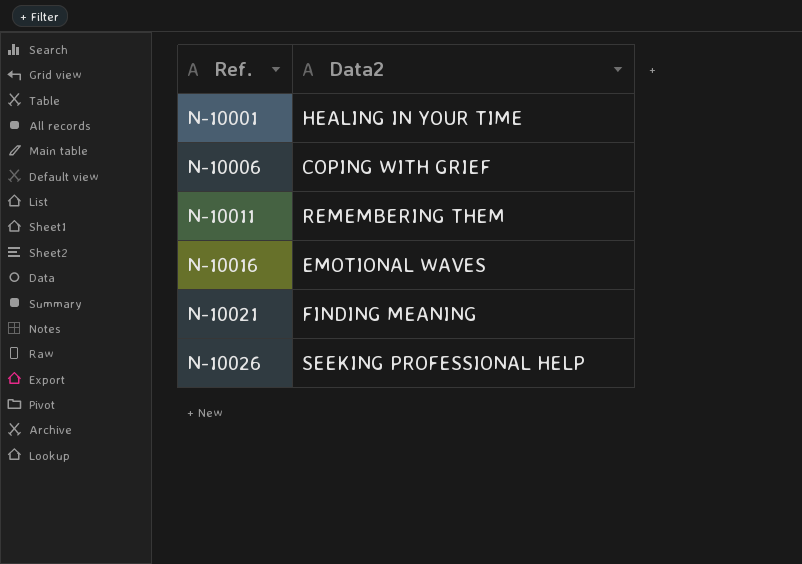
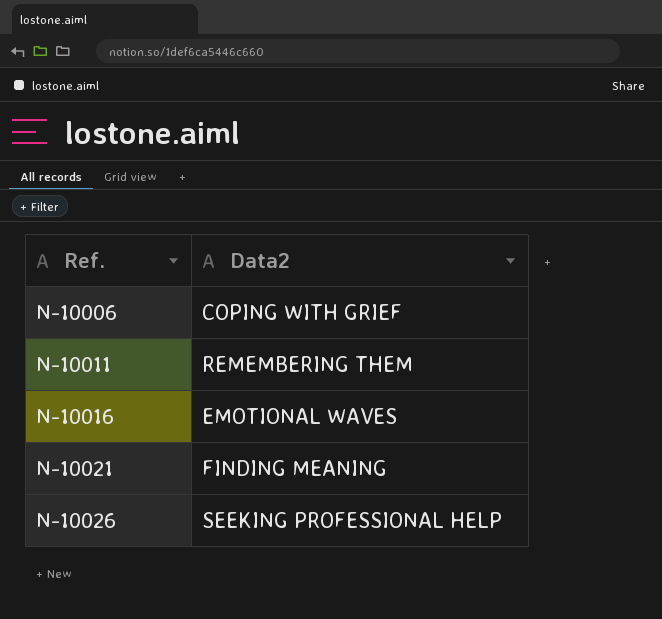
row N-10001: HEALING IN YOUR TIME -> none

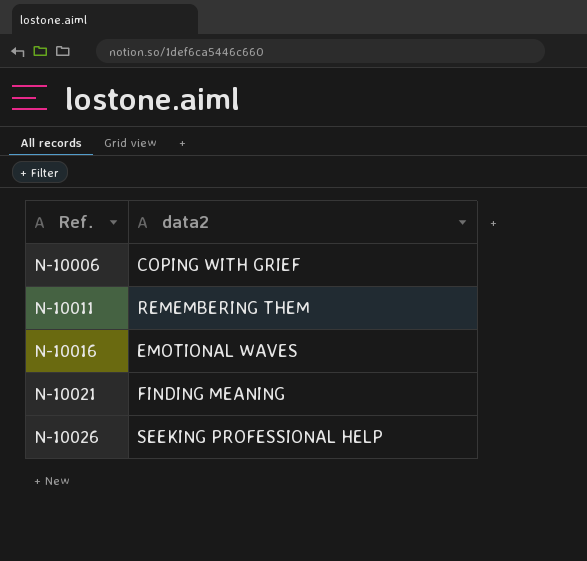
column name: Data2 -> data2

